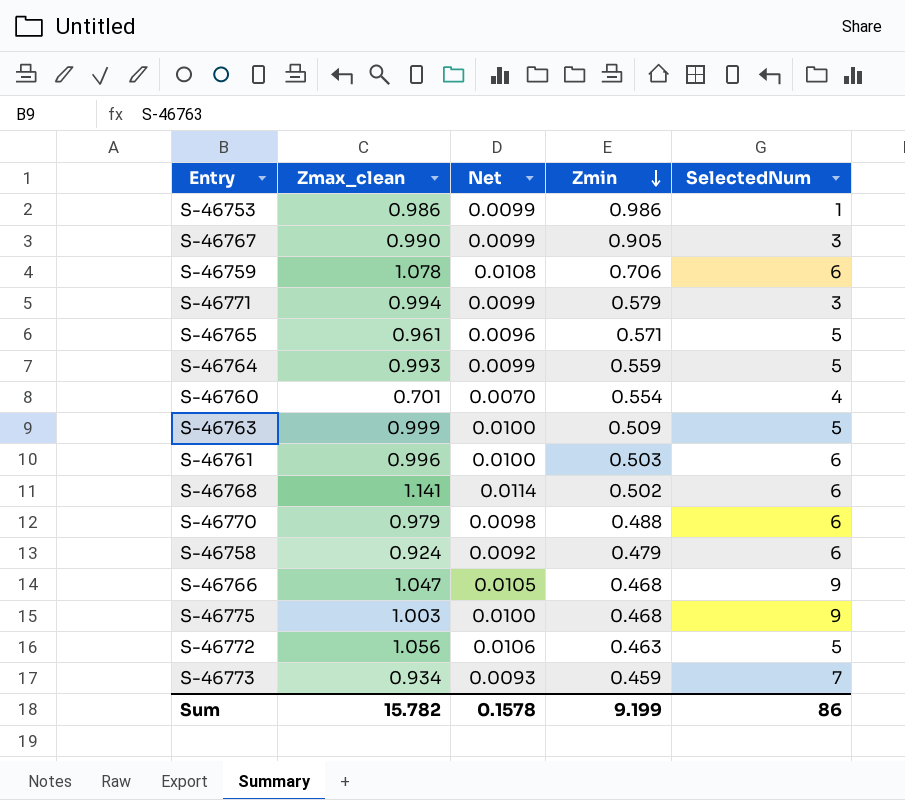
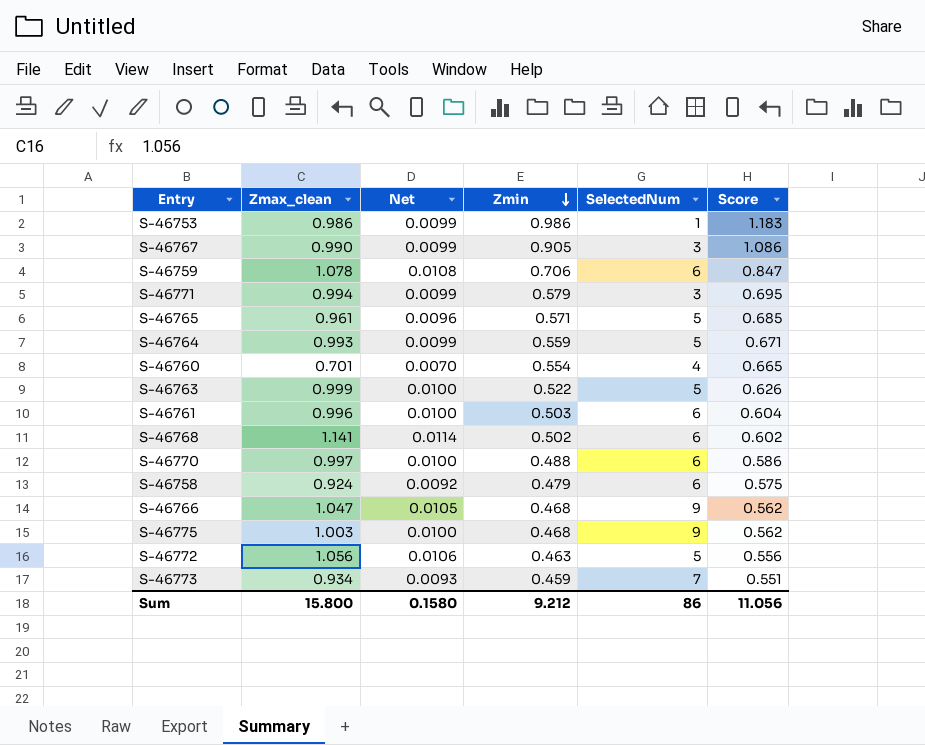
column Score | formula: none -> [Zmin] * 1.2
S-46763 | Zmin: 0.509 -> 0.522
S-46770 | Zmax_clean: 0.979 -> 0.997
S-46770 | Net: 0.0098 -> 0.0100
Sum | Zmax_clean: 15.782 -> 15.800
Sum | Net: 0.1578 -> 0.1580
Sum | Zmin: 9.199 -> 9.212

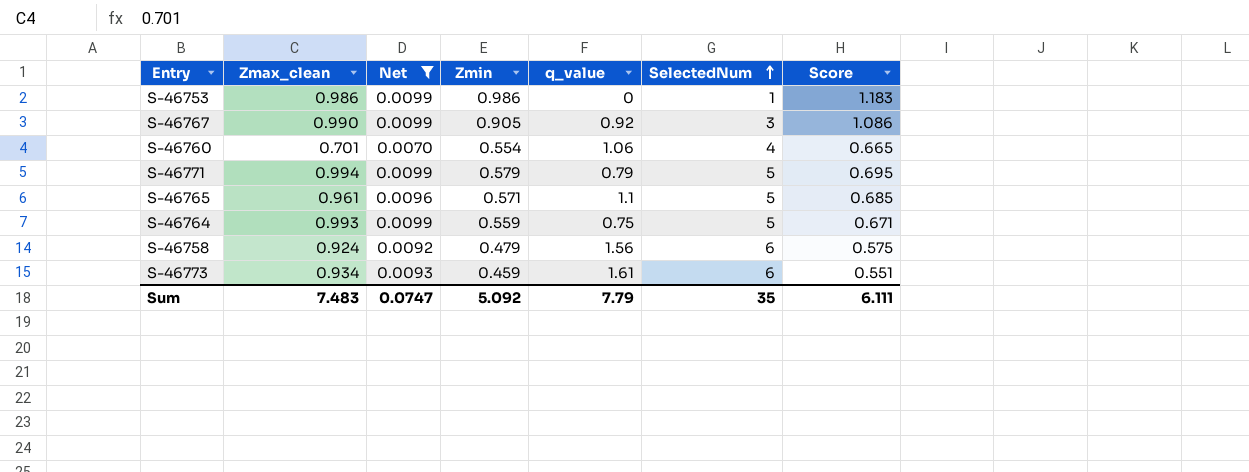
filter: none -> Net <= 0.0099
row order: Zmin descending -> SelectedNum ascending
column q_value | position: none -> 5
S-46771 | SelectedNum: 3 -> 5
S-46773 | SelectedNum: 7 -> 6
Sum | Zmax_clean: 15.800 -> 7.483
Sum | Net: 0.1580 -> 0.0747
Sum | Zmin: 9.212 -> 5.092
Sum | SelectedNum: 86 -> 35
Sum | Score: 11.056 -> 6.111

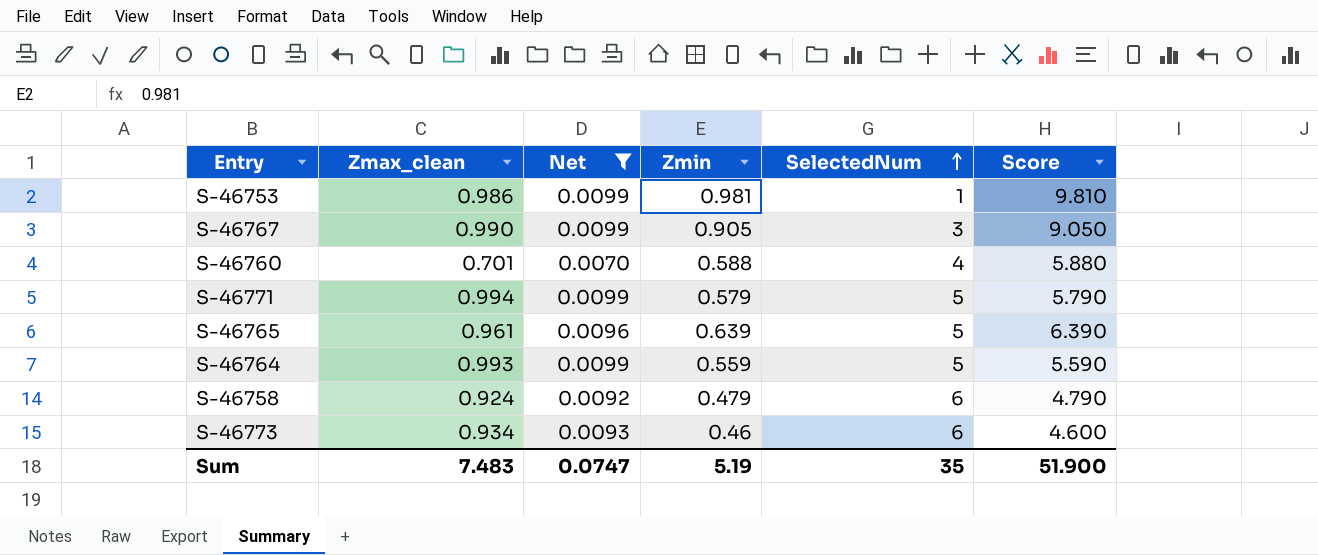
column q_value | position: 5 -> none
column Score | formula: [Zmin] * 1.2 -> [Zmin] * 10
S-46753 | Zmin: 0.986 -> 0.981
S-46760 | Zmin: 0.554 -> 0.588
S-46765 | Zmin: 0.571 -> 0.639
S-46773 | Zmin: 0.459 -> 0.46
Sum | Zmin: 5.092 -> 5.19
Sum | Score: 6.111 -> 51.900

